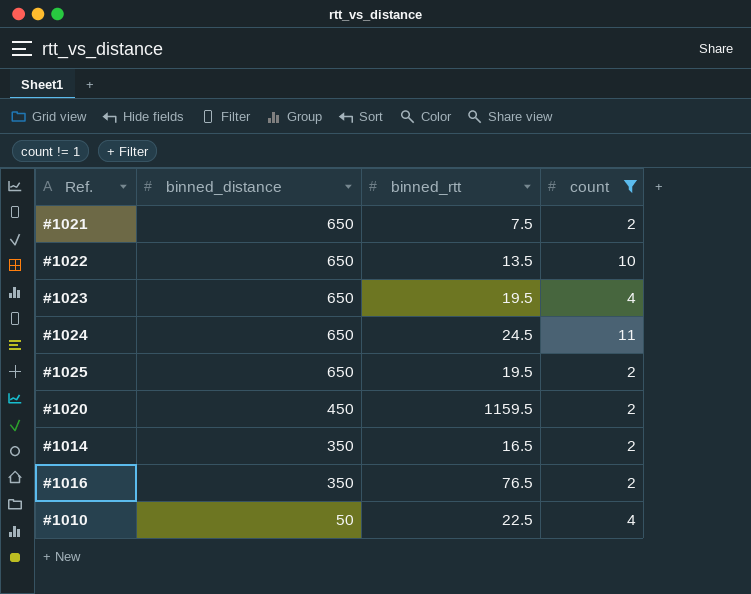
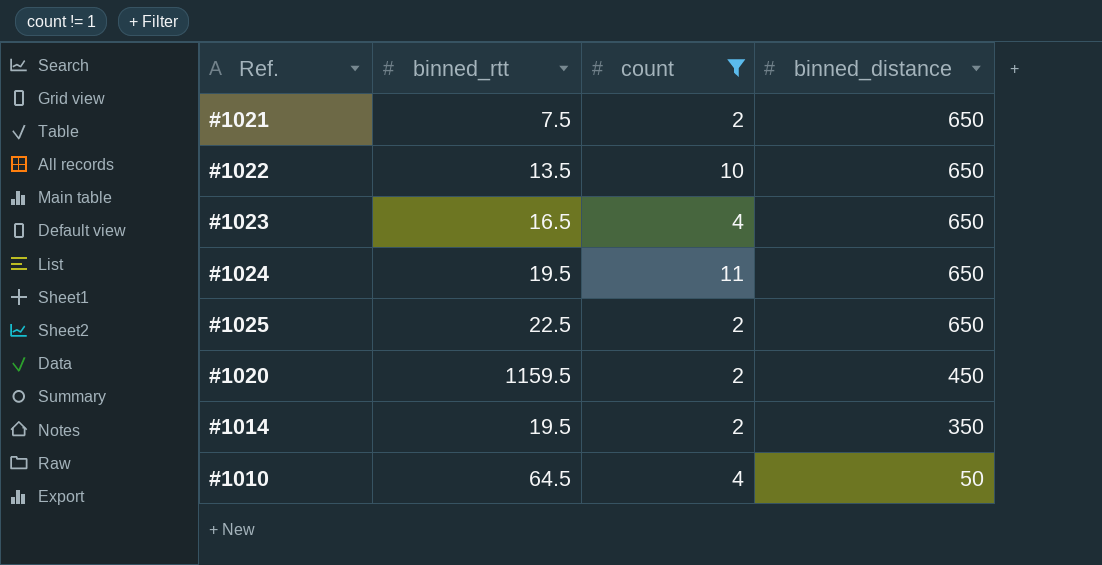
column binned_distance | position: 2 -> 4
row #1016: 350 | 76.5 | 2 -> none
#1023 | binned_rtt: 19.5 -> 16.5
#1024 | binned_rtt: 24.5 -> 19.5
#1025 | binned_rtt: 19.5 -> 22.5
#1014 | binned_rtt: 16.5 -> 19.5
#1010 | binned_rtt: 22.5 -> 64.5

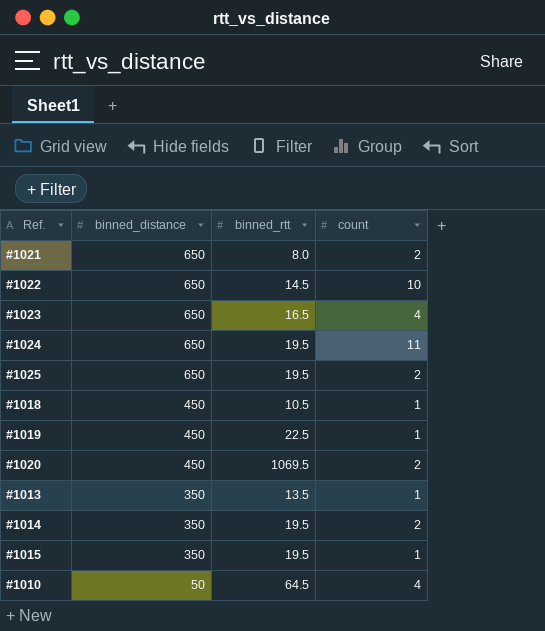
filter: count != 1 -> none
column binned_distance | position: 4 -> 2
#1021 | binned_rtt: 7.5 -> 8.0
#1022 | binned_rtt: 13.5 -> 14.5
#1025 | binned_rtt: 22.5 -> 19.5
#1020 | binned_rtt: 1159.5 -> 1069.5

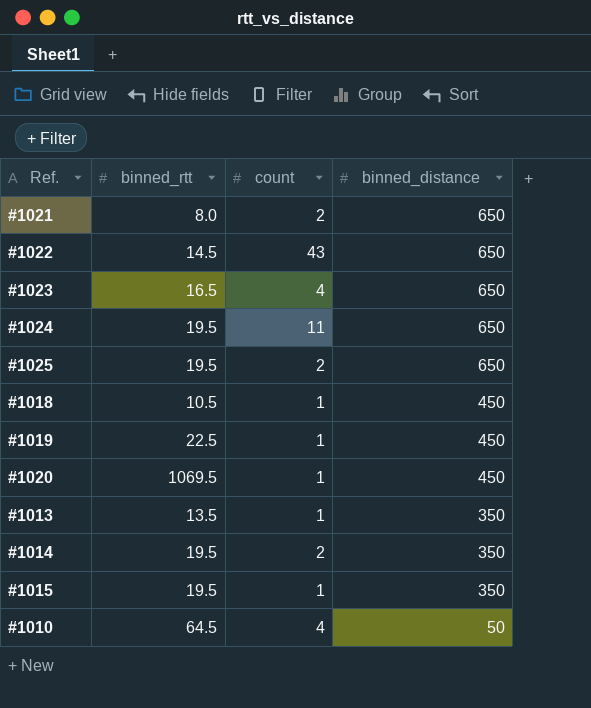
column binned_distance | position: 2 -> 4
#1022 | count: 10 -> 43
#1020 | count: 2 -> 1

